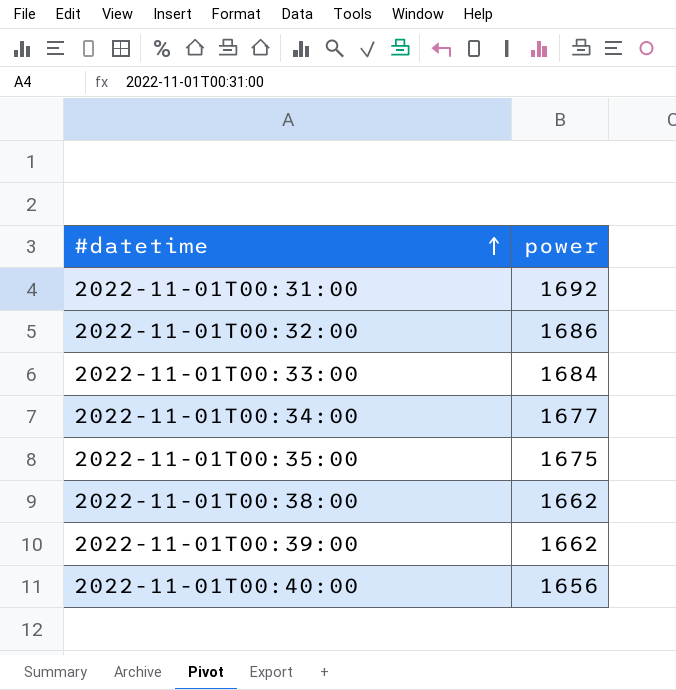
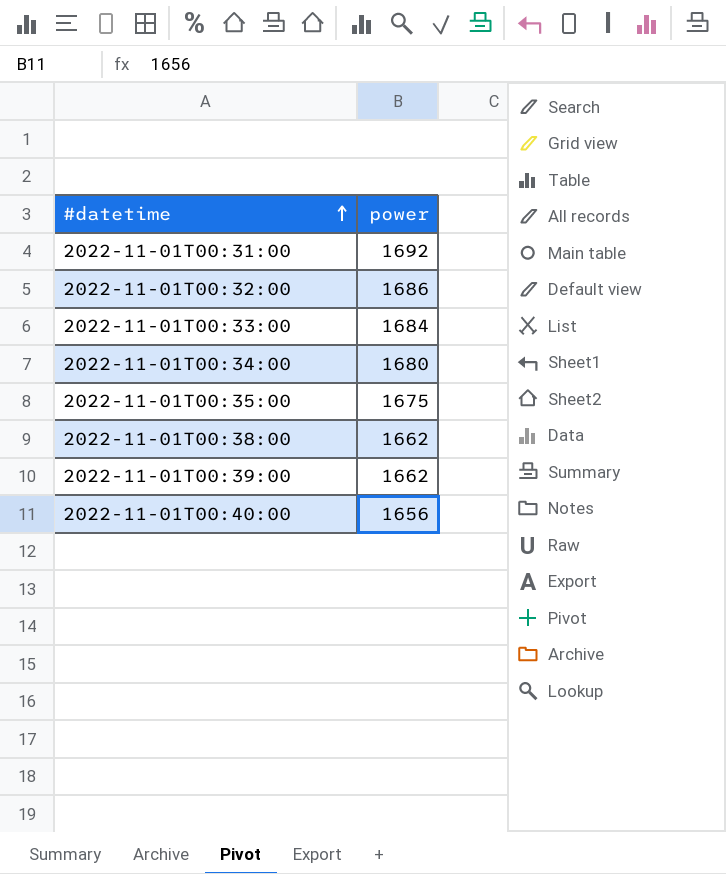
2022-11-01T00:34:00 | power: 1677 -> 1680

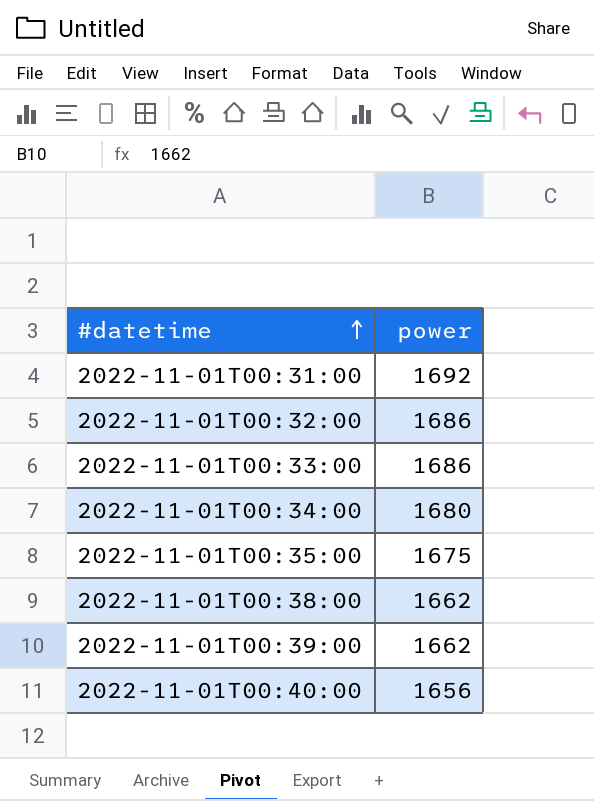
2022-11-01T00:33:00 | power: 1684 -> 1686

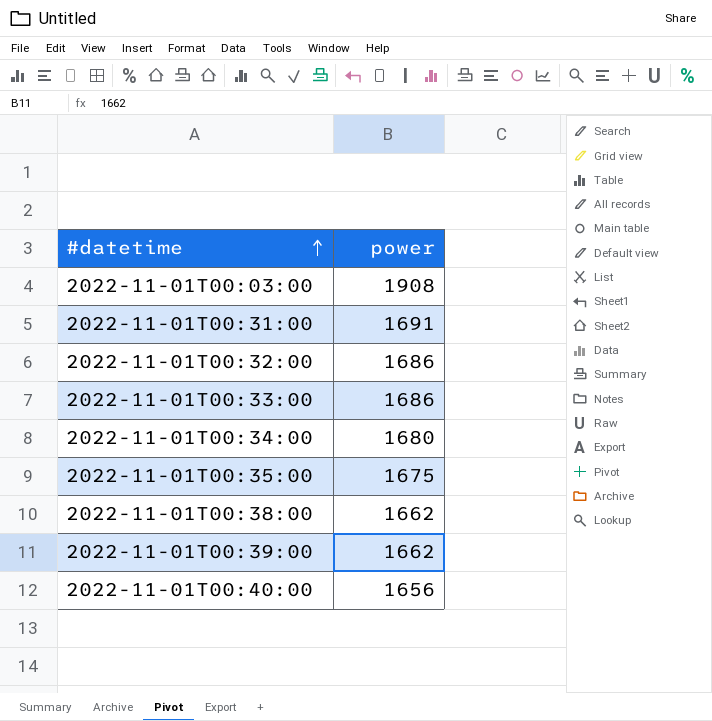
row 2022-11-01T00:03:00: none -> 1908
2022-11-01T00:31:00 | power: 1692 -> 1691

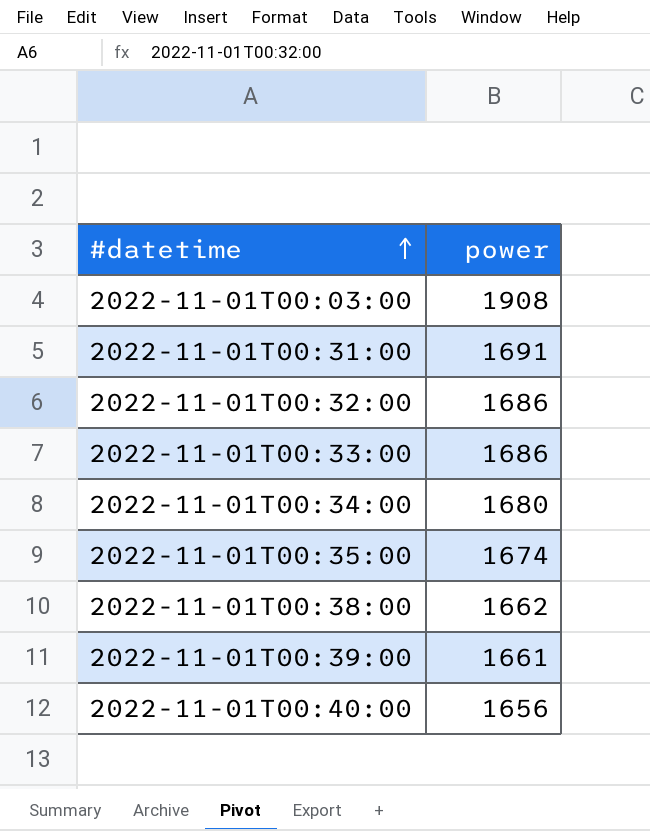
2022-11-01T00:35:00 | power: 1675 -> 1674
2022-11-01T00:39:00 | power: 1662 -> 1661

